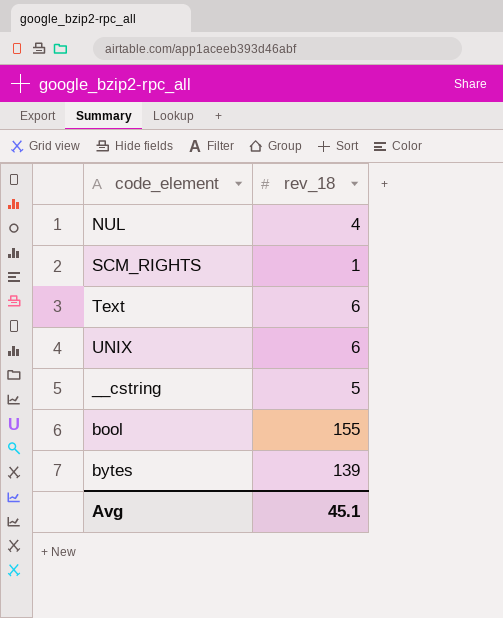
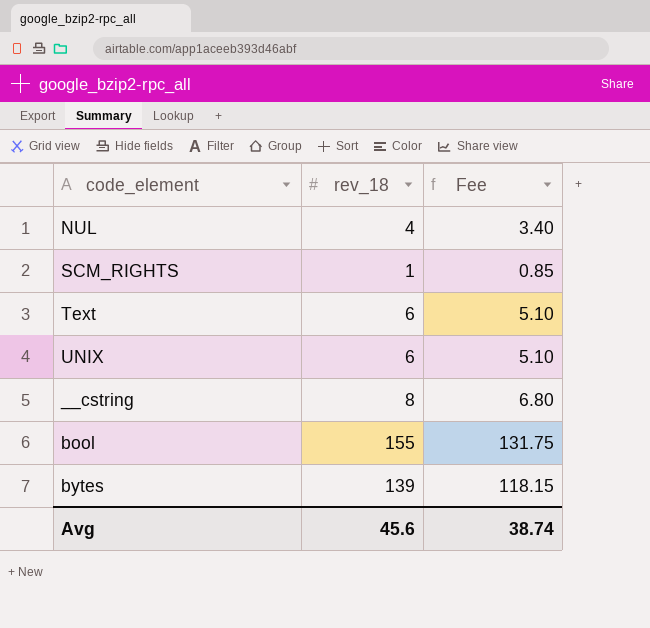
column Fee | formula: none -> [rev_18] * 0.85
__cstring | rev_18: 5 -> 8
Avg | rev_18: 45.1 -> 45.6

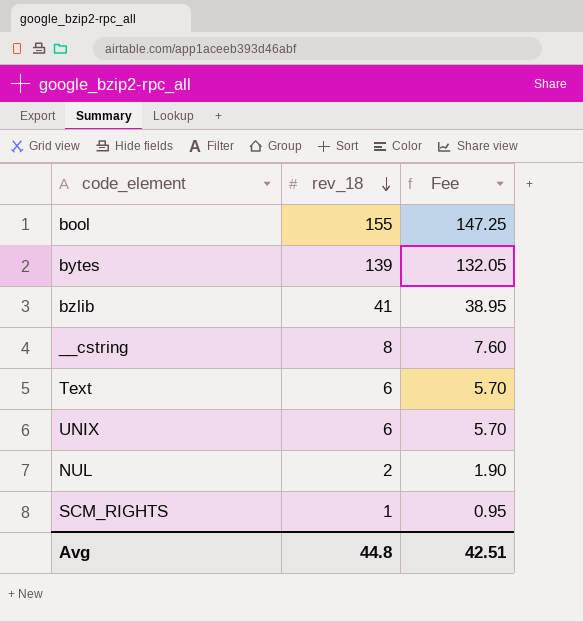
row order: none -> rev_18 descending
column Fee | formula: [rev_18] * 0.85 -> [rev_18] * 0.95
row bzlib: none -> 41 | 38.95
NUL | rev_18: 4 -> 2
Avg | rev_18: 45.6 -> 44.8
Avg | Fee: 38.74 -> 42.51

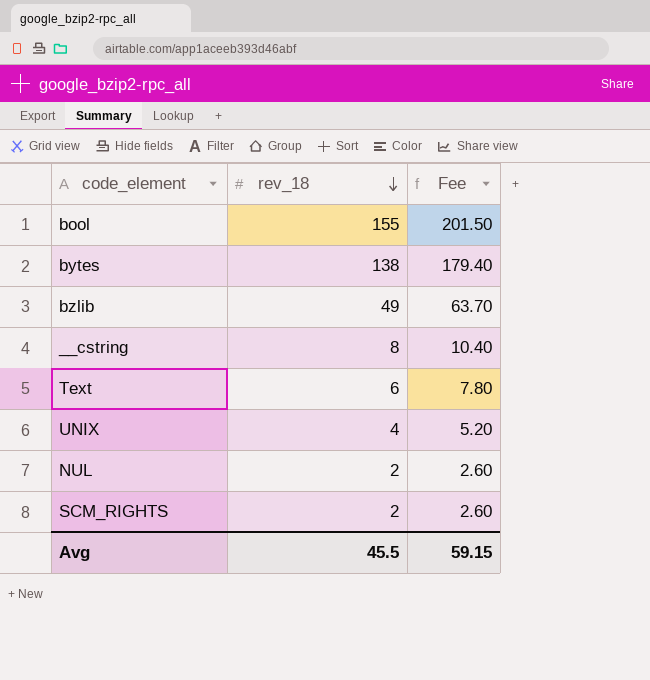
column Fee | formula: [rev_18] * 0.95 -> [rev_18] * 1.3
bytes | rev_18: 139 -> 138
bzlib | rev_18: 41 -> 49
UNIX | rev_18: 6 -> 4
SCM_RIGHTS | rev_18: 1 -> 2
Avg | rev_18: 44.8 -> 45.5
Avg | Fee: 42.51 -> 59.15

